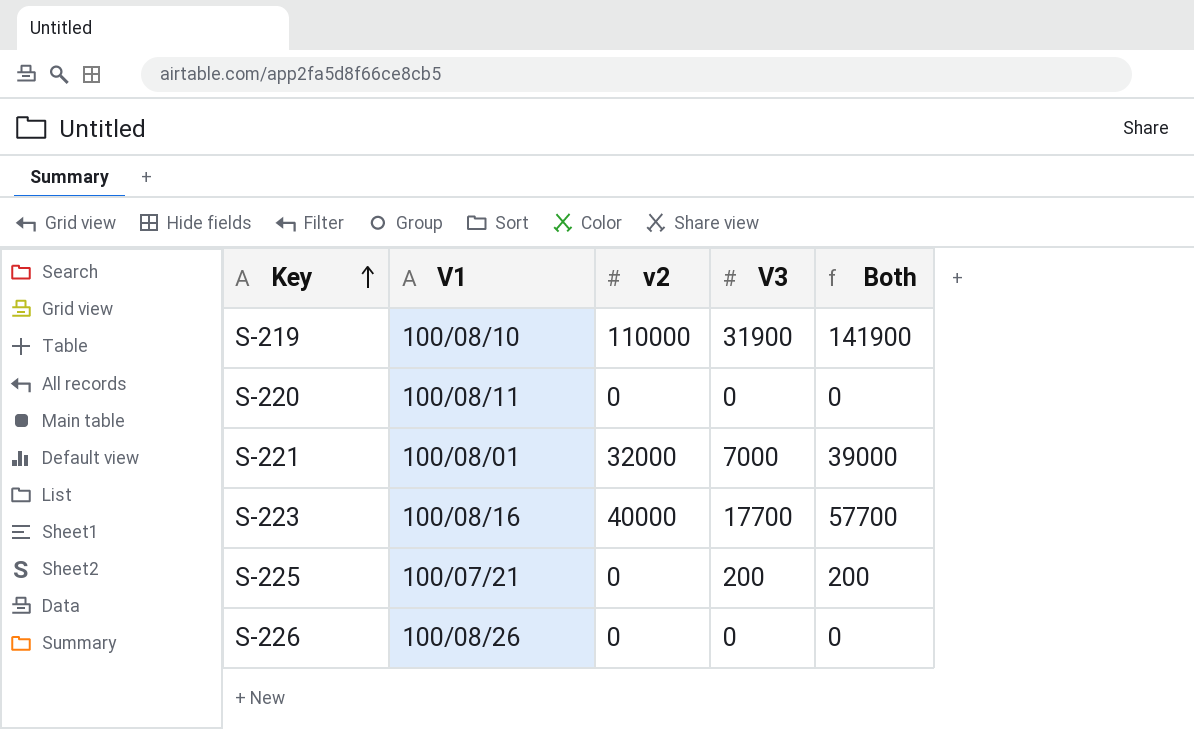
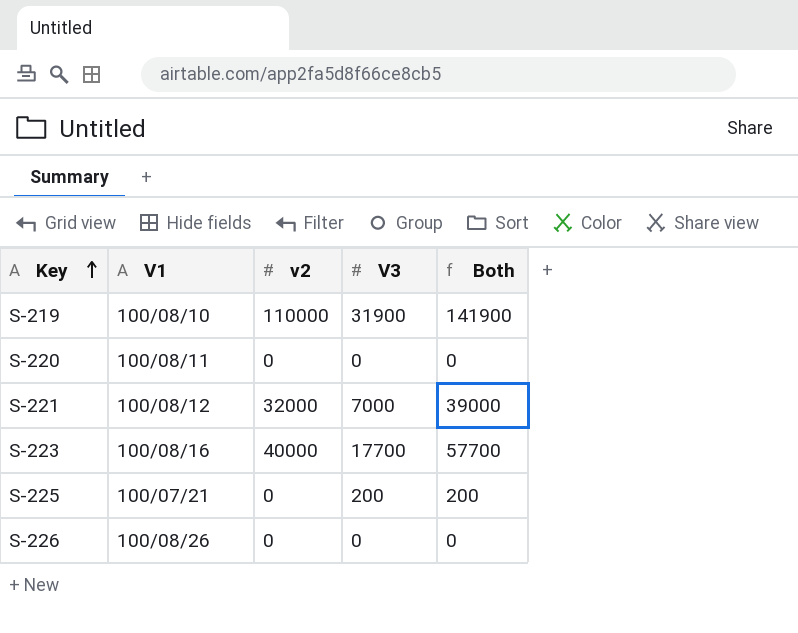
S-221 | V1: 100/08/01 -> 100/08/12

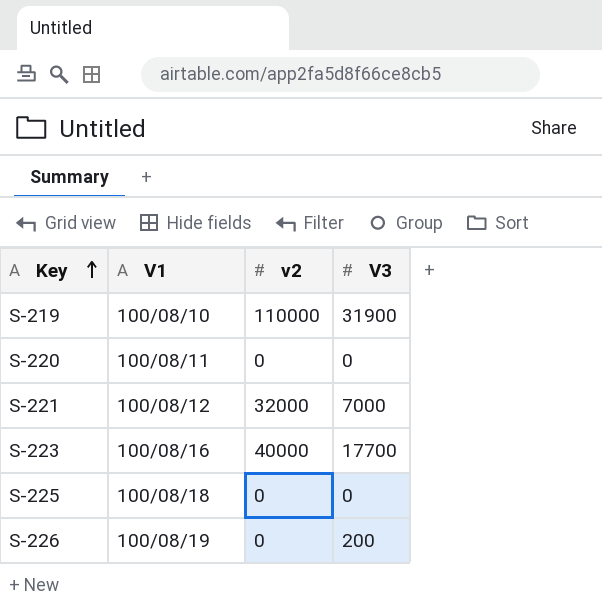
column Both | formula: [v2] + [V3] -> none
S-225 | V1: 100/07/21 -> 100/08/18
S-225 | V3: 200 -> 0
S-226 | V1: 100/08/26 -> 100/08/19
S-226 | V3: 0 -> 200

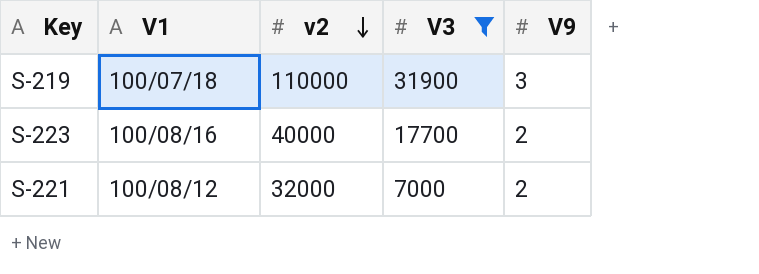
filter: none -> V3 >= 7000
row order: Key ascending -> v2 descending
column V9 | position: none -> 5
S-219 | V1: 100/08/10 -> 100/07/18

